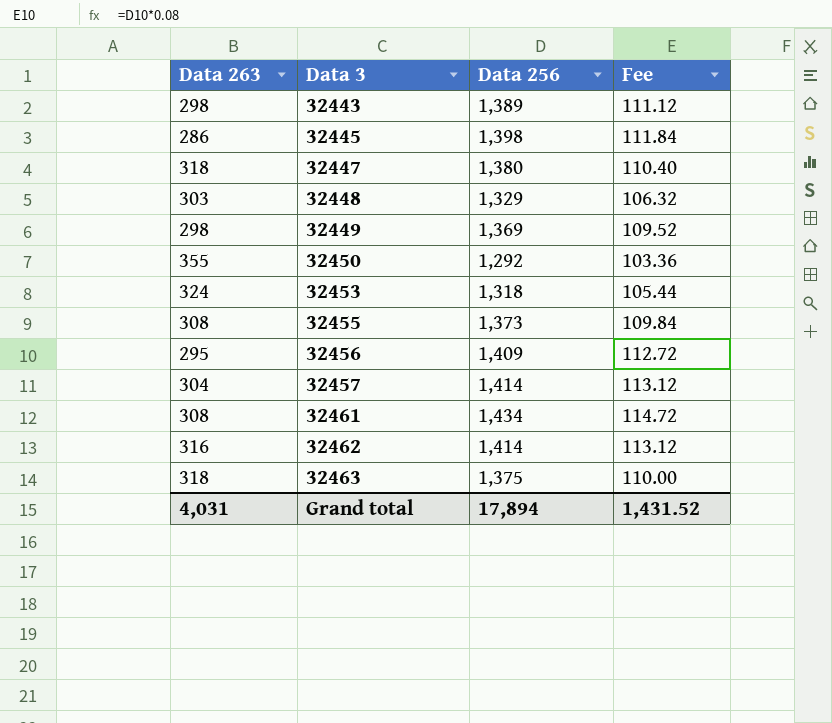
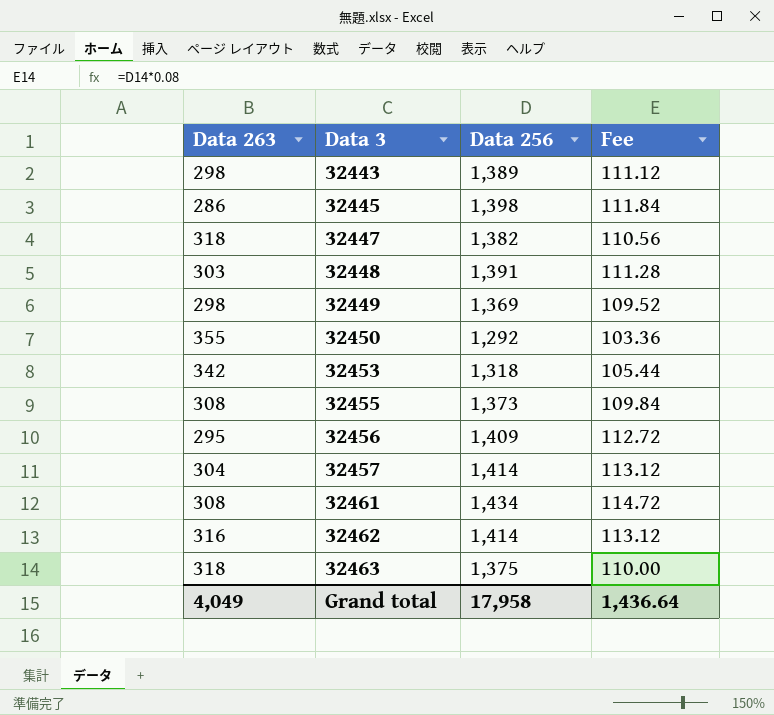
32447 | Data 256: 1,380 -> 1,382
32447 | Fee: 110.40 -> 110.56
32448 | Data 256: 1,329 -> 1,391
32448 | Fee: 106.32 -> 111.28
32453 | Data 263: 324 -> 342
Grand total | Data 263: 4,031 -> 4,049
Grand total | Data 256: 17,894 -> 17,958
Grand total | Fee: 1,431.52 -> 1,436.64

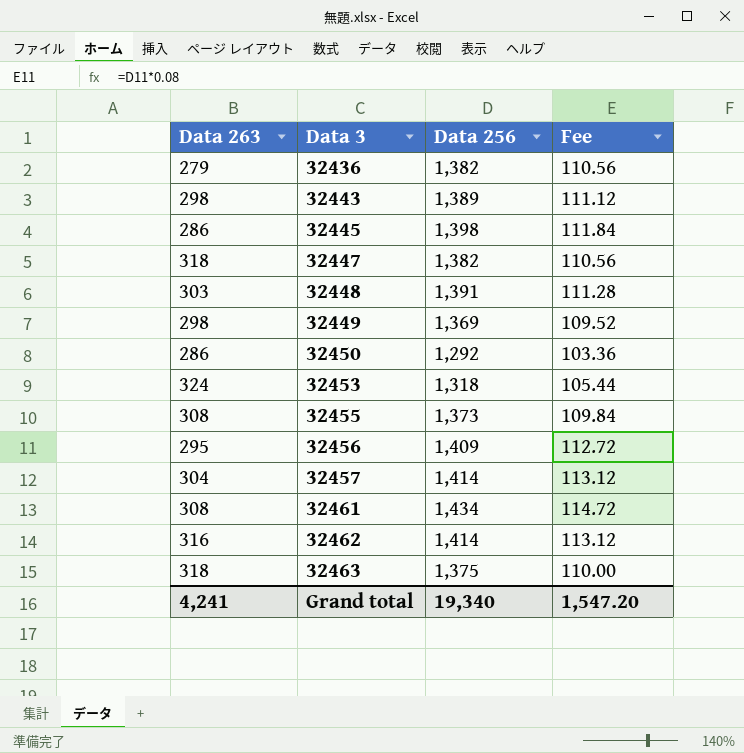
row 32436: none -> 279 | 1,382 | 110.56
32450 | Data 263: 355 -> 286
32453 | Data 263: 342 -> 324
Grand total | Data 263: 4,049 -> 4,241
Grand total | Data 256: 17,958 -> 19,340
Grand total | Fee: 1,436.64 -> 1,547.20

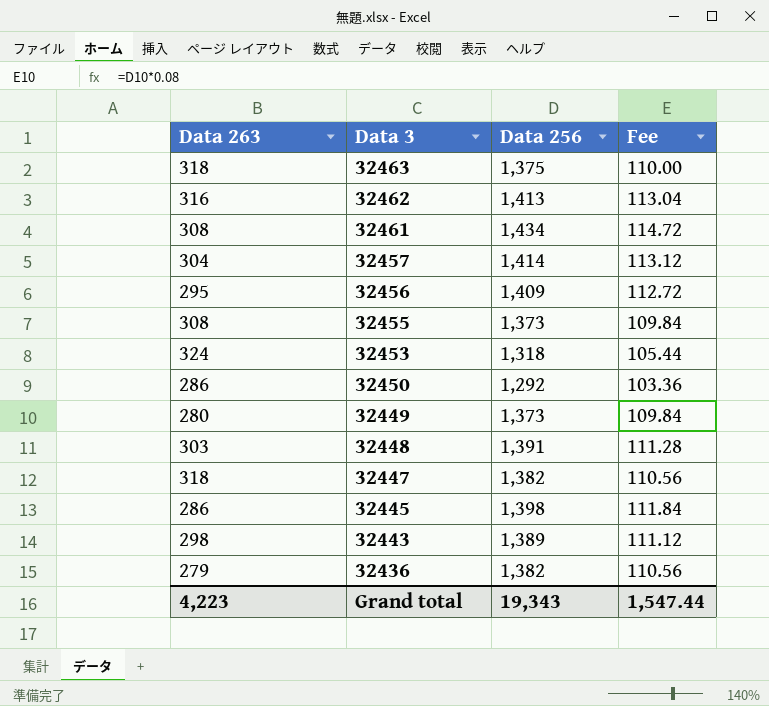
row order: Data 3 ascending -> Data 3 descending
32462 | Data 256: 1,414 -> 1,413
32462 | Fee: 113.12 -> 113.04
32449 | Data 263: 298 -> 280
32449 | Data 256: 1,369 -> 1,373
32449 | Fee: 109.52 -> 109.84
Grand total | Data 263: 4,241 -> 4,223
Grand total | Data 256: 19,340 -> 19,343
Grand total | Fee: 1,547.20 -> 1,547.44

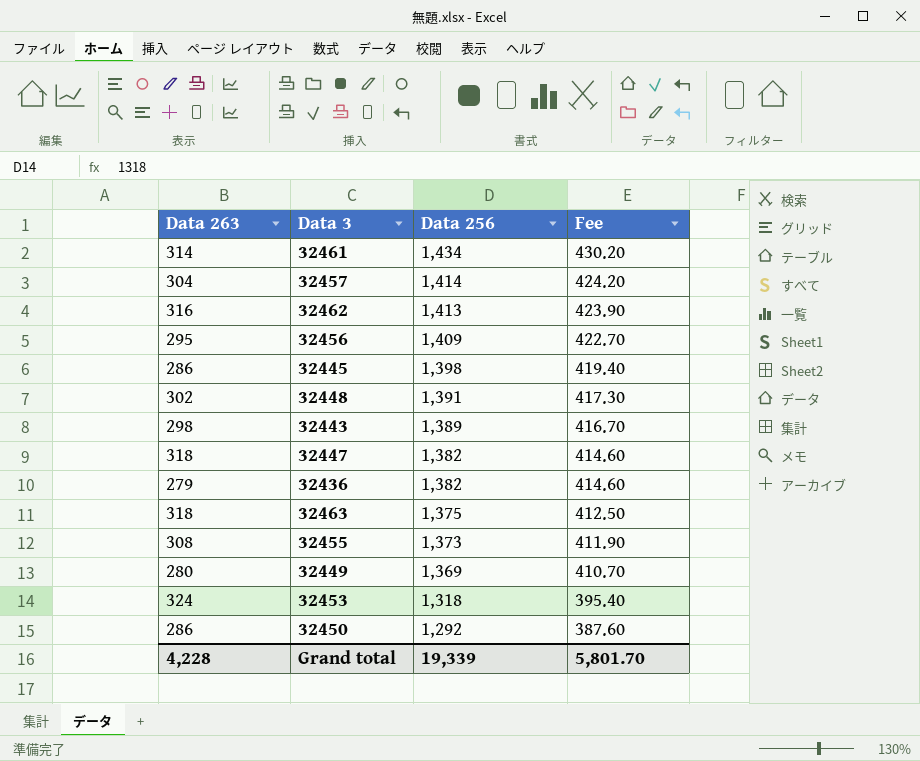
row order: Data 3 descending -> Data 256 descending
column Fee | formula: [Data 256] * 0.08 -> [Data 256] * 0.3
32461 | Data 263: 308 -> 314
32448 | Data 263: 303 -> 302
32449 | Data 256: 1,373 -> 1,369
Grand total | Data 263: 4,223 -> 4,228
Grand total | Data 256: 19,343 -> 19,339
Grand total | Fee: 1,547.44 -> 5,801.70

